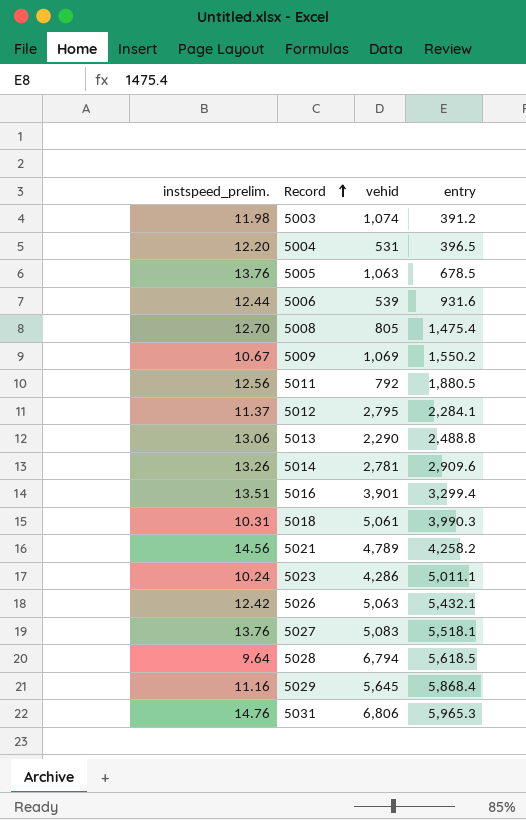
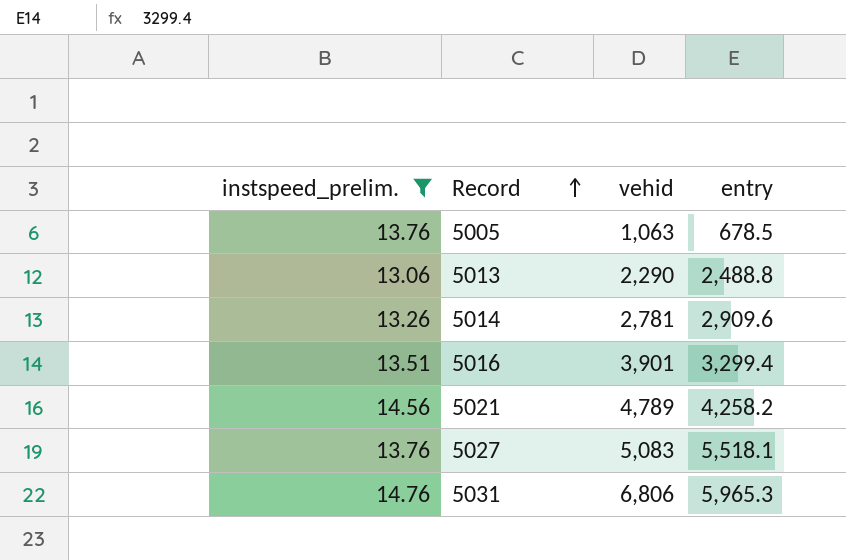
filter: none -> instspeed_prelim. >= 13.06

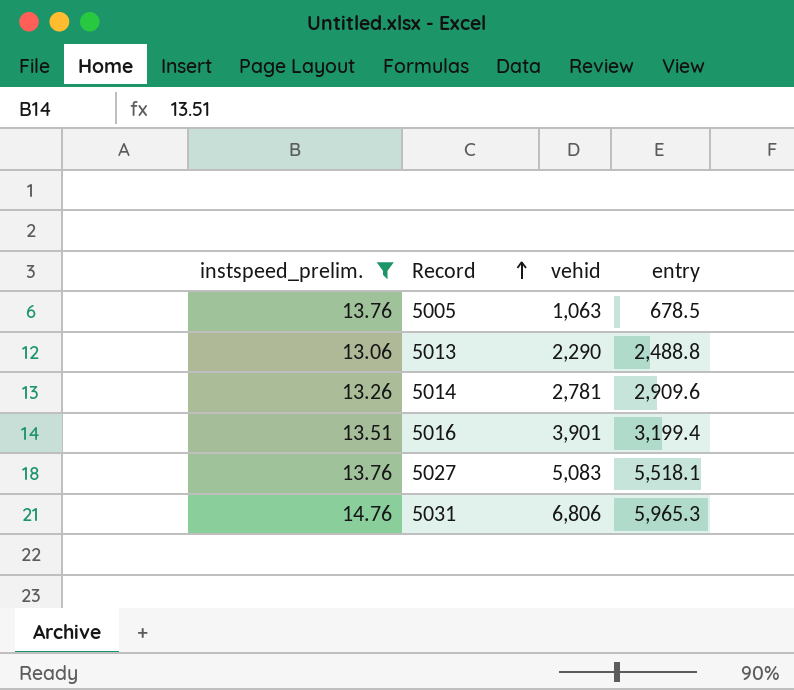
row 5021: 14.56 | 4,789 | 4,258.2 -> none
5016 | entry: 3,299.4 -> 3,199.4

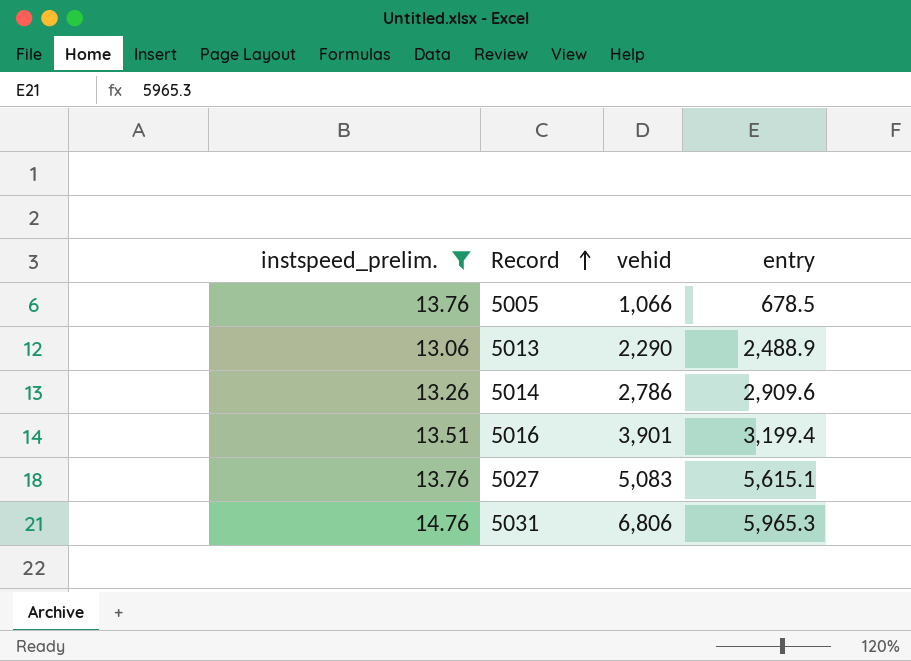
5005 | vehid: 1,063 -> 1,066
5013 | entry: 2,488.8 -> 2,488.9
5014 | vehid: 2,781 -> 2,786
5027 | entry: 5,518.1 -> 5,615.1

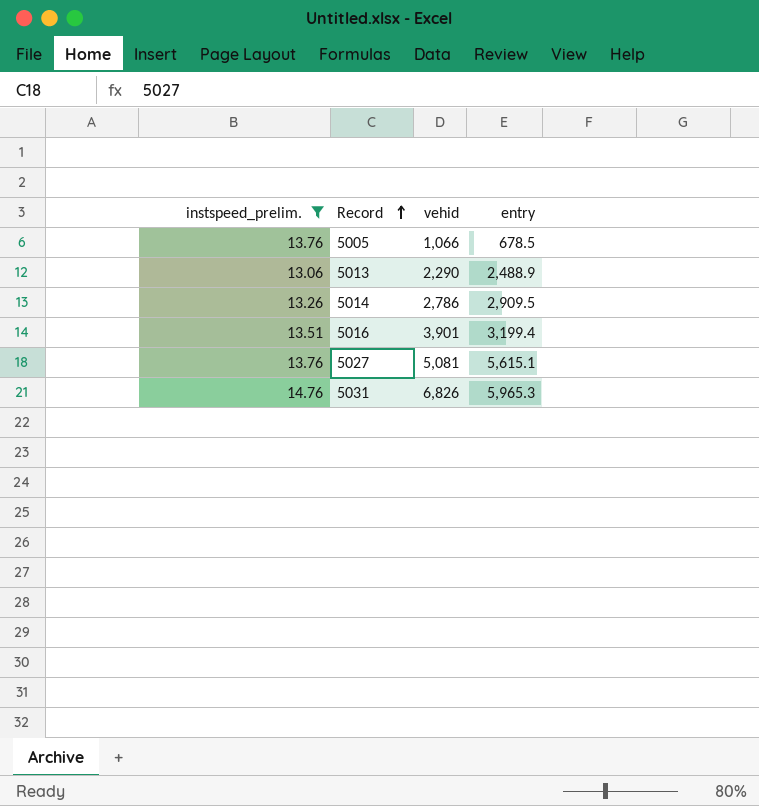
5014 | entry: 2,909.6 -> 2,909.5
5027 | vehid: 5,083 -> 5,081
5031 | vehid: 6,806 -> 6,826

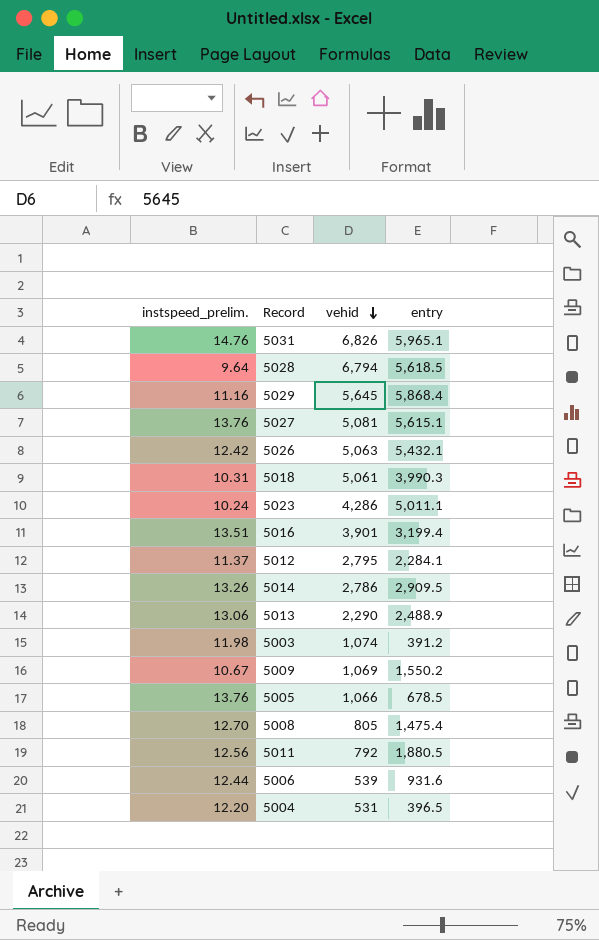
filter: instspeed_prelim. >= 13.06 -> none
row order: Record ascending -> vehid descending
5031 | entry: 5,965.3 -> 5,965.1

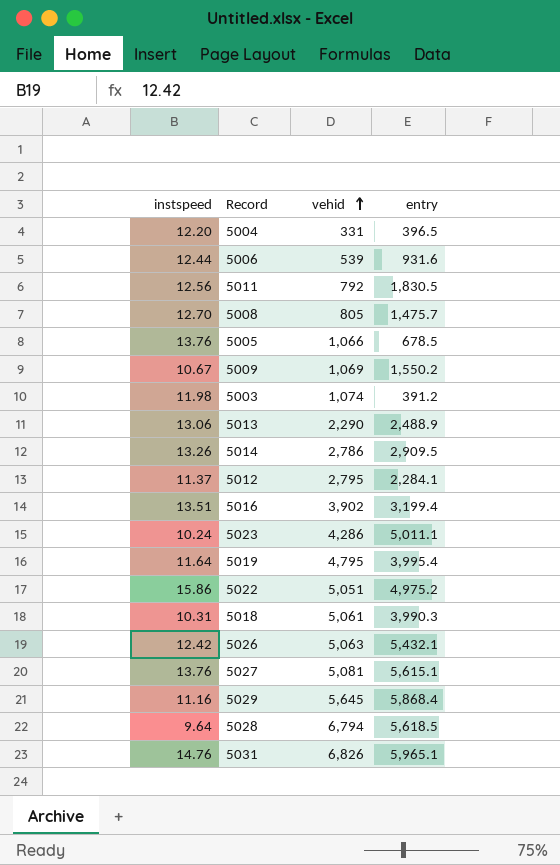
row order: vehid descending -> vehid ascending
column name: instspeed_prelim. -> instspeed
5004 | vehid: 531 -> 331
5011 | entry: 1,880.5 -> 1,830.5
5008 | entry: 1,475.4 -> 1,475.7
5016 | vehid: 3,901 -> 3,902
row 5019: none -> 11.64 | 4,795 | 3,995.4
row 5022: none -> 15.86 | 5,051 | 4,975.2

